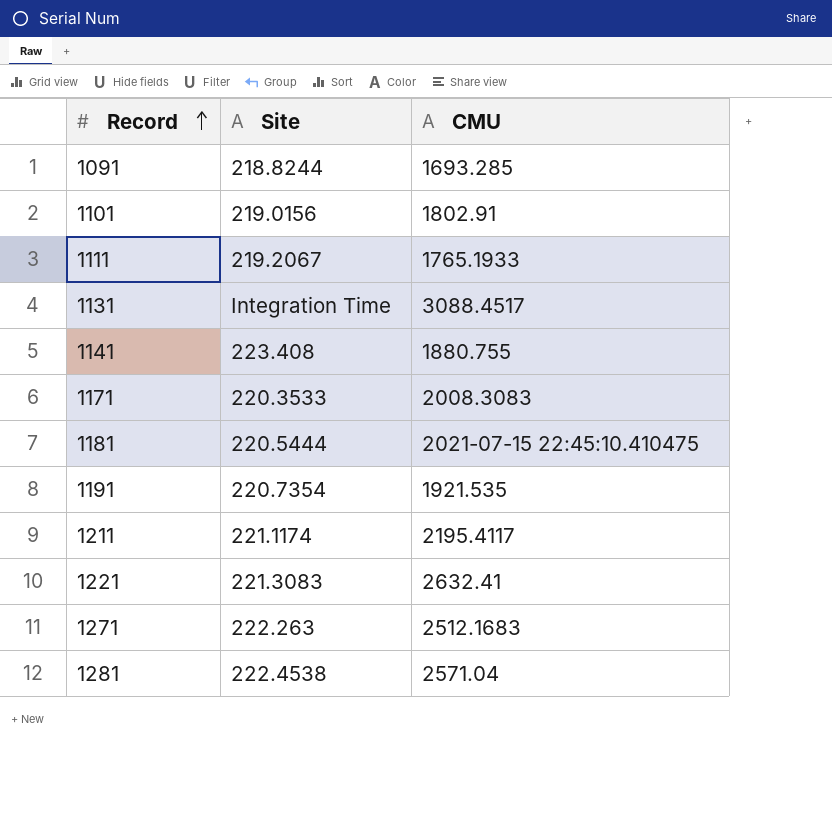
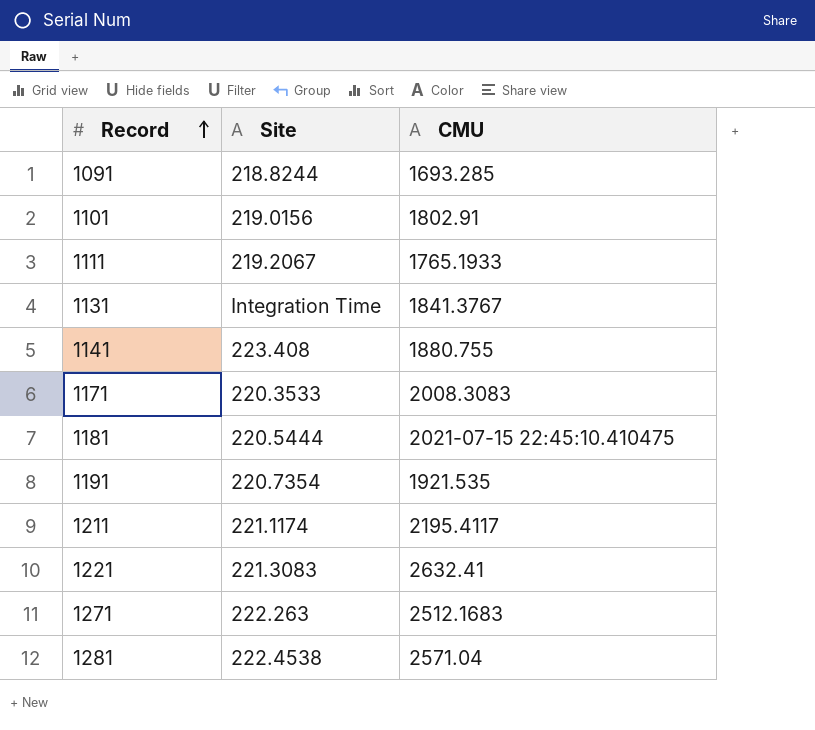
1131 | CMU: 3088.4517 -> 1841.3767

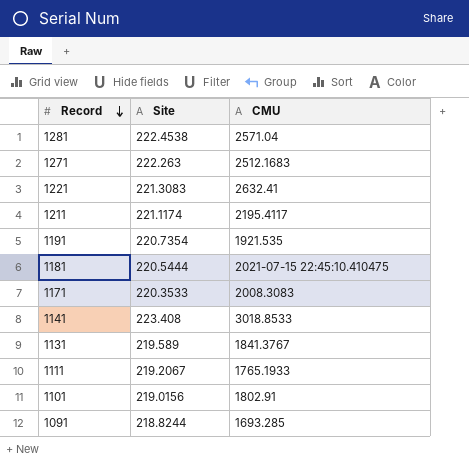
row order: Record ascending -> Record descending
1141 | CMU: 1880.755 -> 3018.8533
1131 | Site: Integration Time -> 219.589

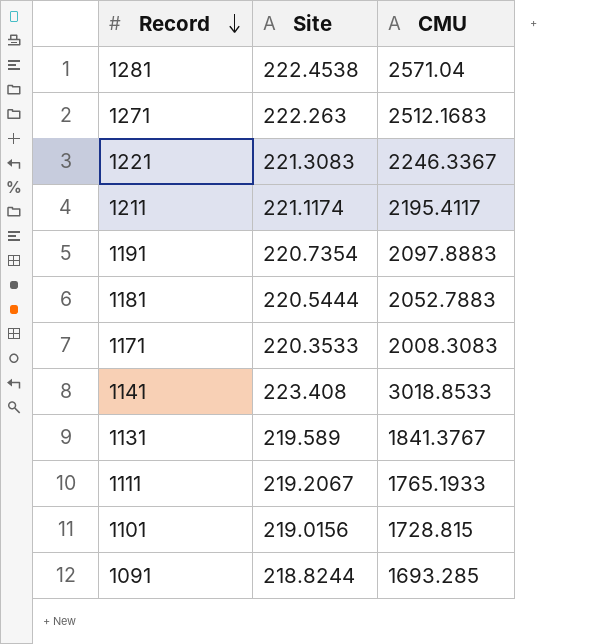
1221 | CMU: 2632.41 -> 2246.3367
1191 | CMU: 1921.535 -> 2097.8883
1181 | CMU: 2021-07-15 22:45:10.410475 -> 2052.7883
1101 | CMU: 1802.91 -> 1728.815

